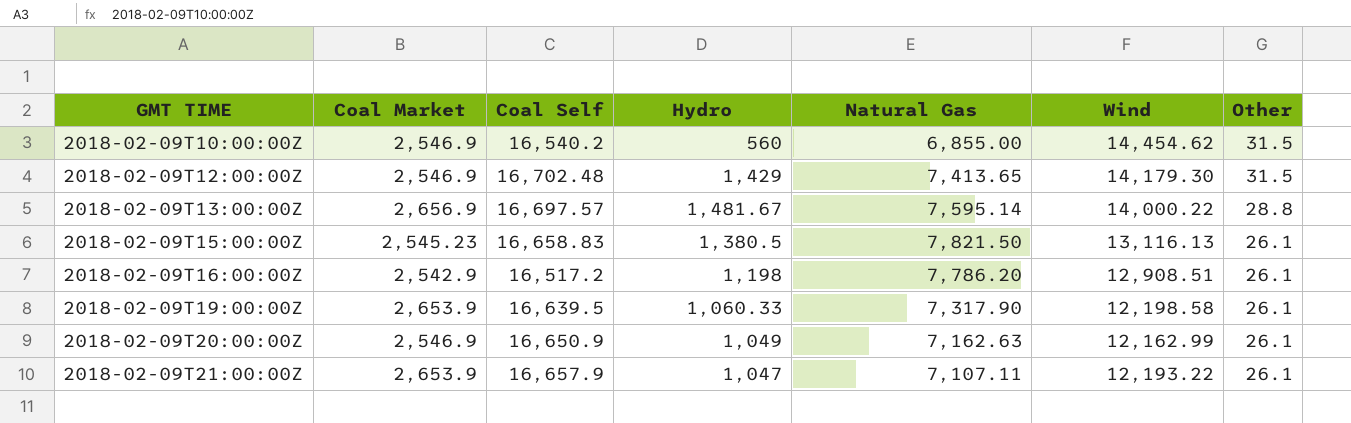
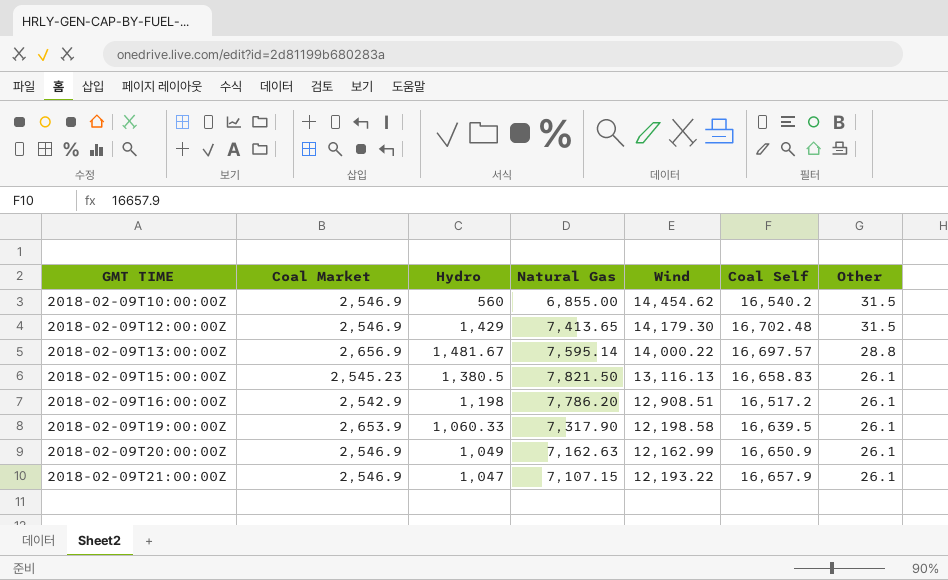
column Coal Self | position: 3 -> 6
2018-02-09T21:00:00Z | Coal Market: 2,653.9 -> 2,546.9
2018-02-09T21:00:00Z | Natural Gas: 7,107.11 -> 7,107.15

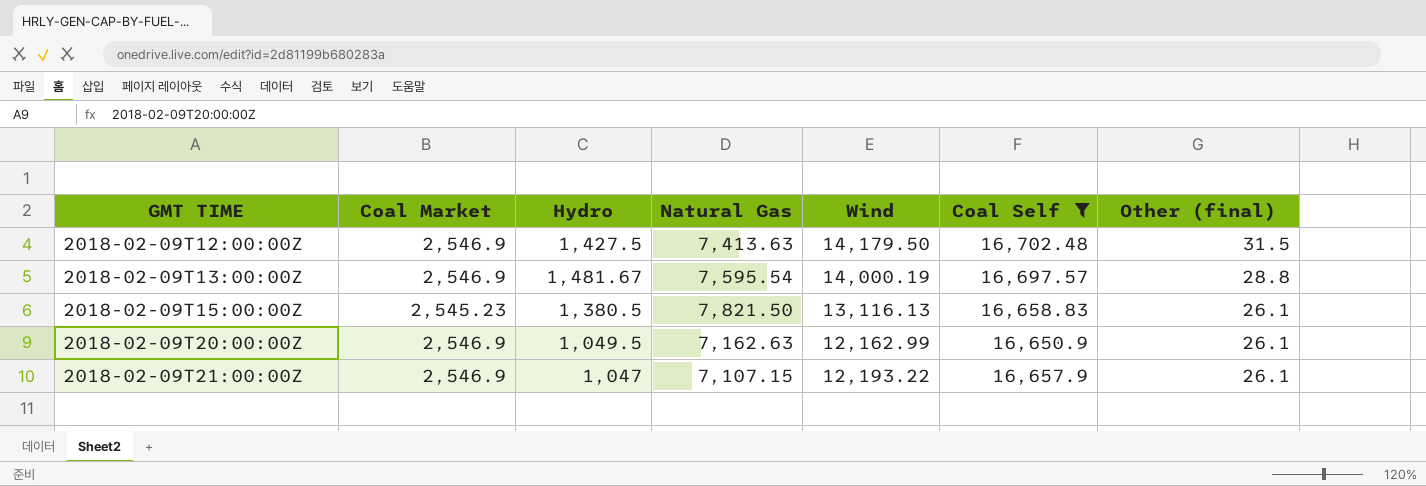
filter: none -> Coal Self >= 16,650.9
column name: Other -> Other (final)
2018-02-09T12:00:00Z | Hydro: 1,429 -> 1,427.5
2018-02-09T12:00:00Z | Natural Gas: 7,413.65 -> 7,413.63
2018-02-09T12:00:00Z | Wind: 14,179.30 -> 14,179.50
2018-02-09T13:00:00Z | Coal Market: 2,656.9 -> 2,546.9
2018-02-09T13:00:00Z | Natural Gas: 7,595.14 -> 7,595.54
2018-02-09T13:00:00Z | Wind: 14,000.22 -> 14,000.19
2018-02-09T20:00:00Z | Hydro: 1,049 -> 1,049.5

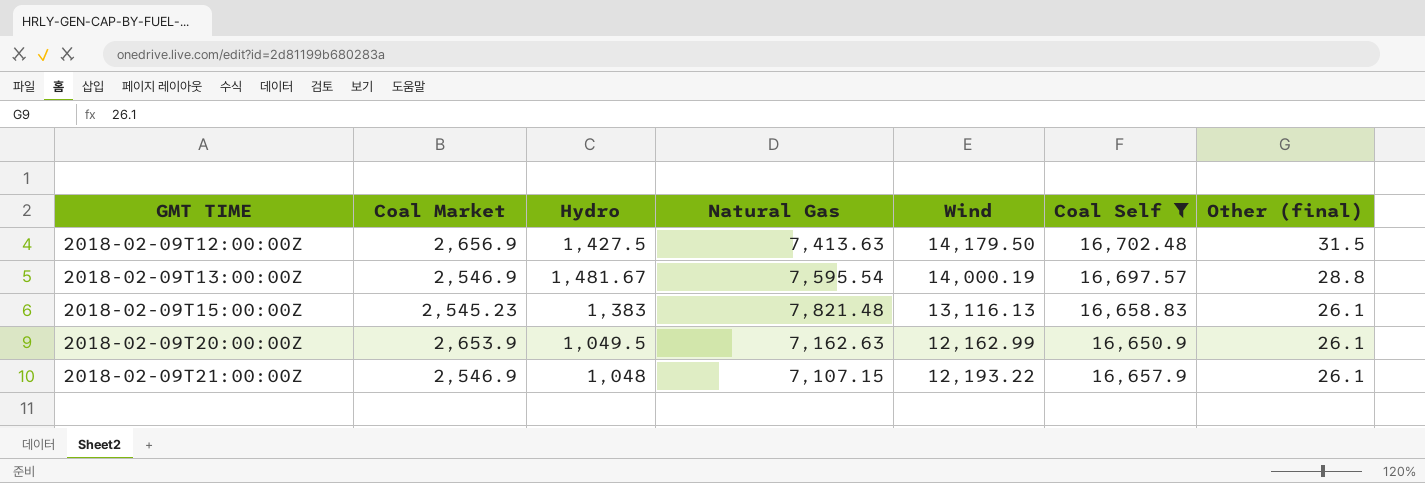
2018-02-09T12:00:00Z | Coal Market: 2,546.9 -> 2,656.9
2018-02-09T15:00:00Z | Hydro: 1,380.5 -> 1,383
2018-02-09T15:00:00Z | Natural Gas: 7,821.50 -> 7,821.48
2018-02-09T20:00:00Z | Coal Market: 2,546.9 -> 2,653.9
2018-02-09T21:00:00Z | Hydro: 1,047 -> 1,048

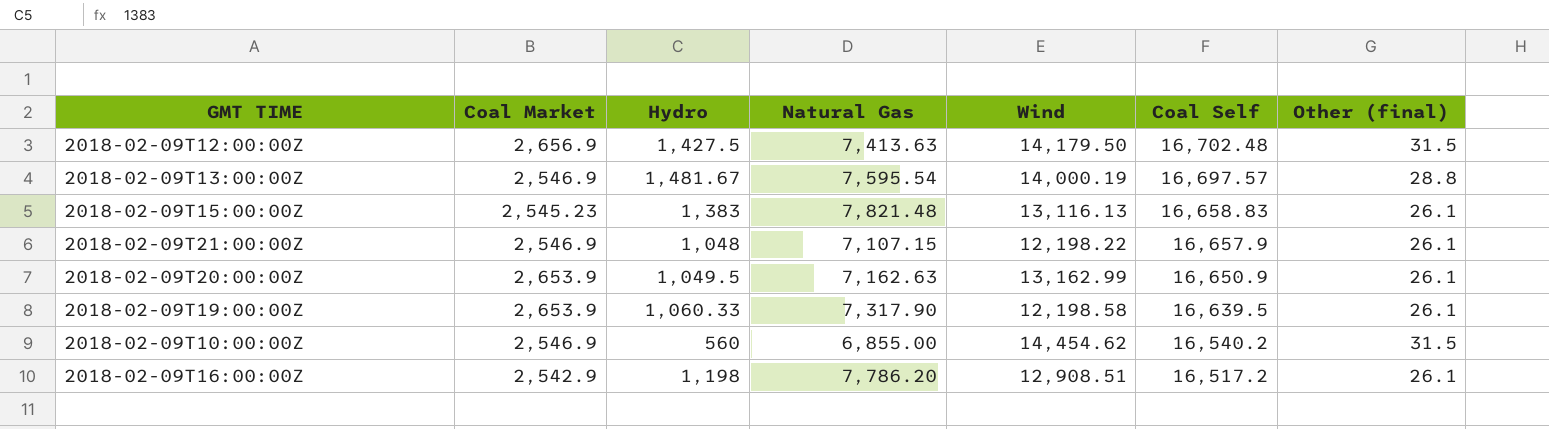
filter: Coal Self >= 16,650.9 -> none
row order: GMT TIME ascending -> Coal Self descending
2018-02-09T21:00:00Z | Wind: 12,193.22 -> 12,198.22
2018-02-09T20:00:00Z | Wind: 12,162.99 -> 13,162.99

